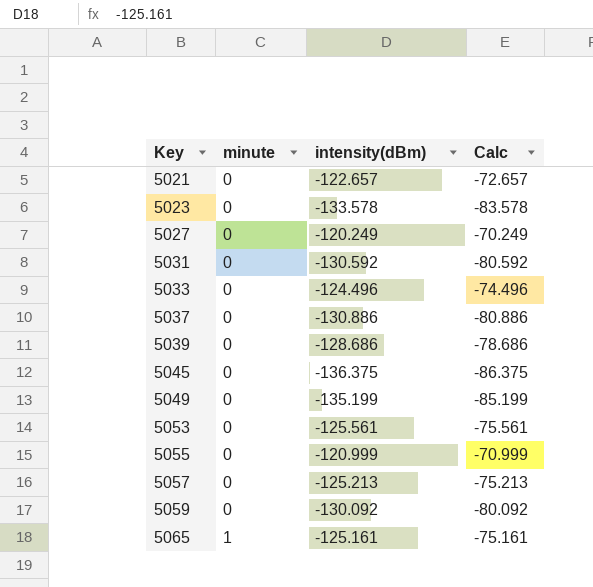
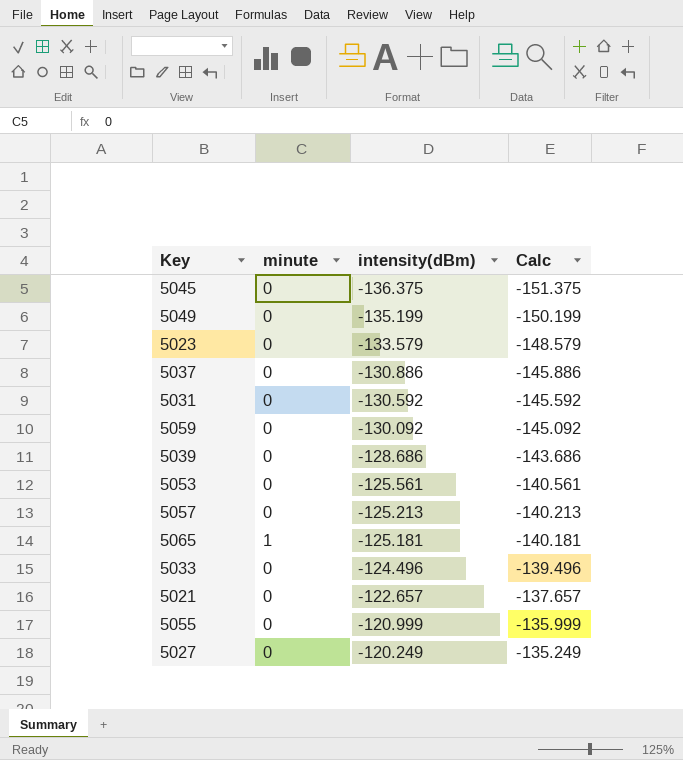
row order: Key ascending -> intensity(dBm) ascending
column Calc | formula: [intensity(dBm)] + 50 -> [intensity(dBm)] - 15
5023 | intensity(dBm): -133.578 -> -133.579
5065 | intensity(dBm): -125.161 -> -125.181

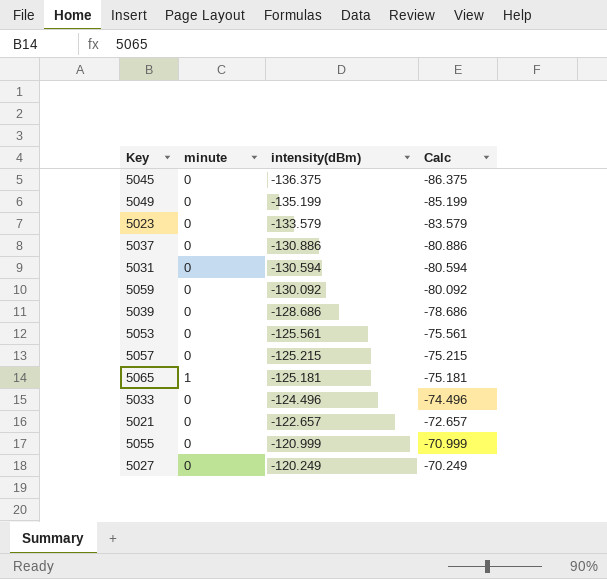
column Calc | formula: [intensity(dBm)] - 15 -> [intensity(dBm)] + 50
5031 | intensity(dBm): -130.592 -> -130.594
5057 | intensity(dBm): -125.213 -> -125.215

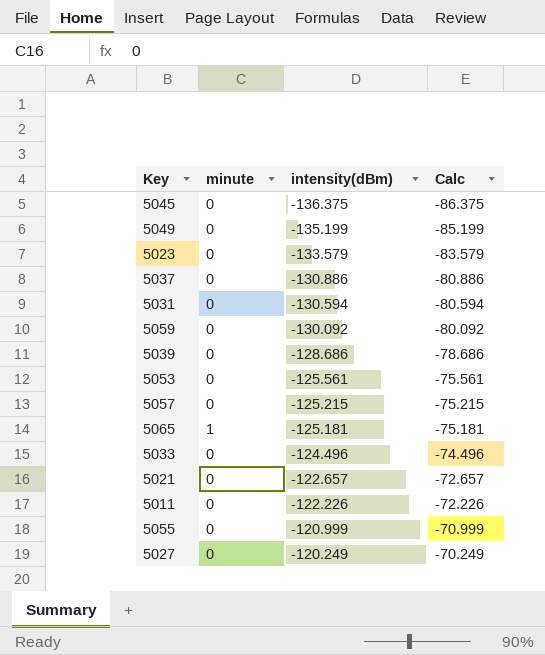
row 5011: none -> 0 | -122.226 | -72.226

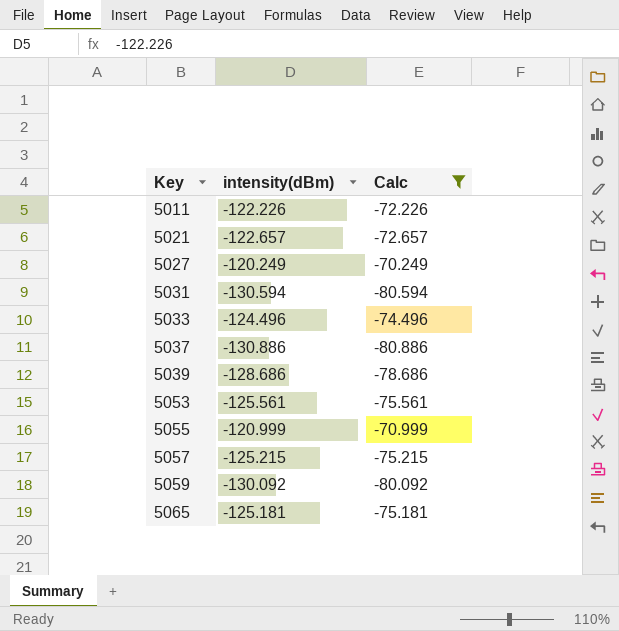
filter: none -> Calc >= -80.886
row order: intensity(dBm) ascending -> Key ascending
column minute | position: 2 -> none

